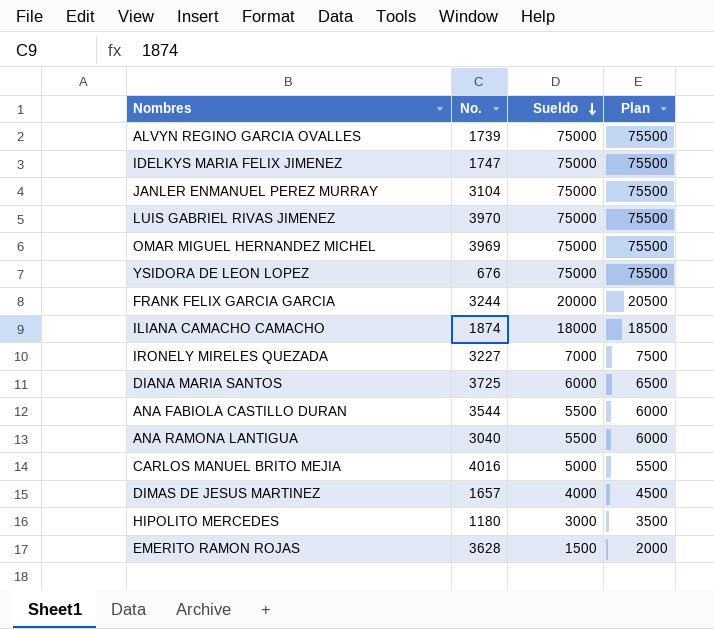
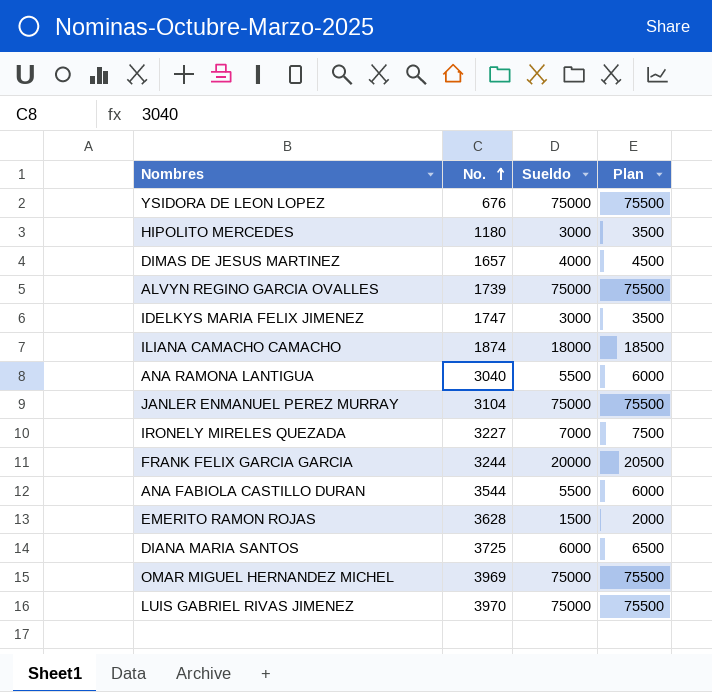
row order: Sueldo descending -> No. ascending
row CARLOS MANUEL BRITO MEJIA: 4016 | 5000 | 5500 -> none
IDELKYS MARIA FELIX JIMENEZ | Sueldo: 75000 -> 3000
IDELKYS MARIA FELIX JIMENEZ | Plan: 75500 -> 3500

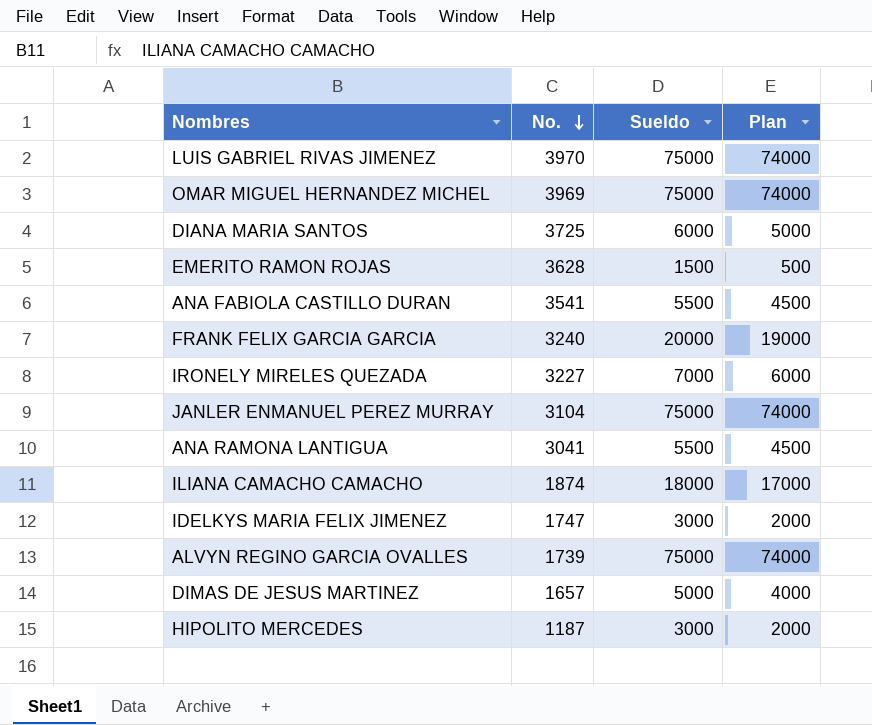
row order: No. ascending -> No. descending
column Plan | formula: [Sueldo] + 500 -> [Sueldo] - 1000
row YSIDORA DE LEON LOPEZ: 676 | 75000 | 75500 -> none
ANA FABIOLA CASTILLO DURAN | No.: 3544 -> 3541
FRANK FELIX GARCIA GARCIA | No.: 3244 -> 3240
ANA RAMONA LANTIGUA | No.: 3040 -> 3041
DIMAS DE JESUS MARTINEZ | Sueldo: 4000 -> 5000
HIPOLITO MERCEDES | No.: 1180 -> 1187

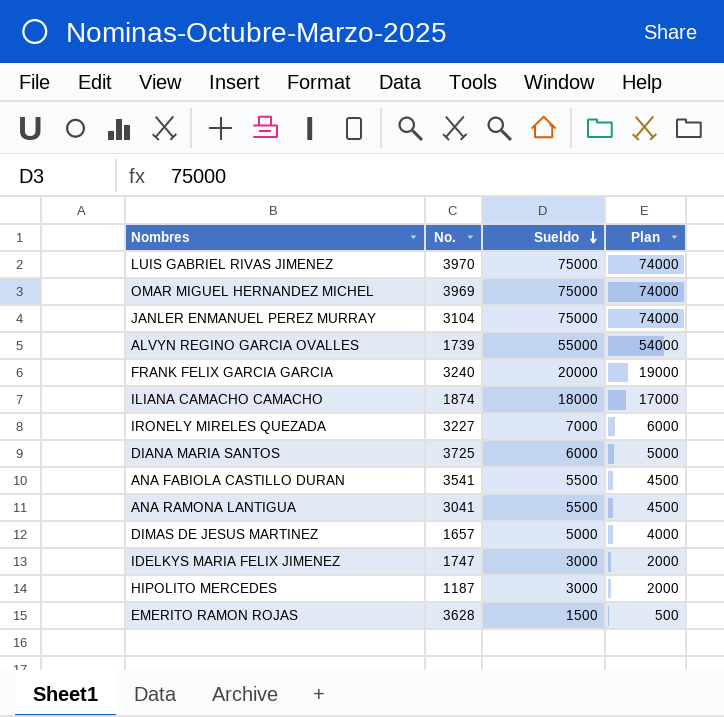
row order: No. descending -> Sueldo descending
ALVYN REGINO GARCIA OVALLES | Sueldo: 75000 -> 55000
ALVYN REGINO GARCIA OVALLES | Plan: 74000 -> 54000

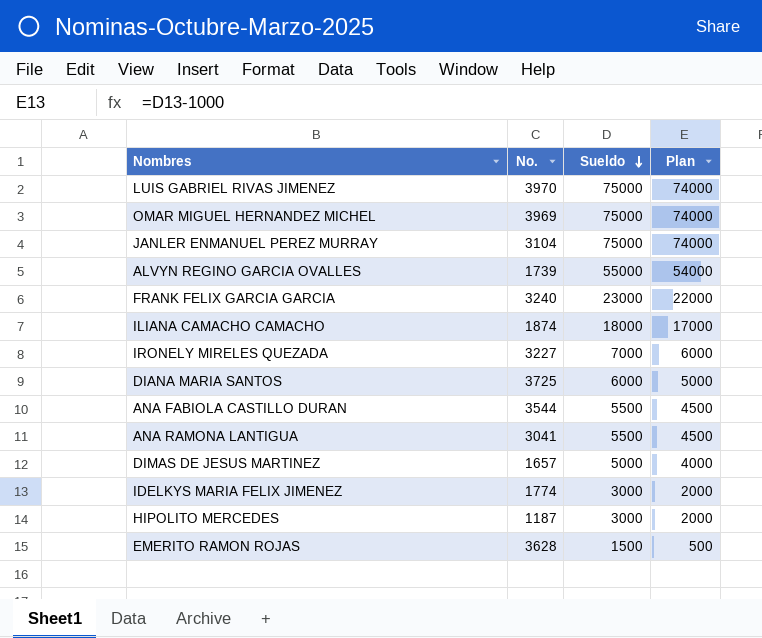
FRANK FELIX GARCIA GARCIA | Sueldo: 20000 -> 23000
FRANK FELIX GARCIA GARCIA | Plan: 19000 -> 22000
ANA FABIOLA CASTILLO DURAN | No.: 3541 -> 3544
IDELKYS MARIA FELIX JIMENEZ | No.: 1747 -> 1774

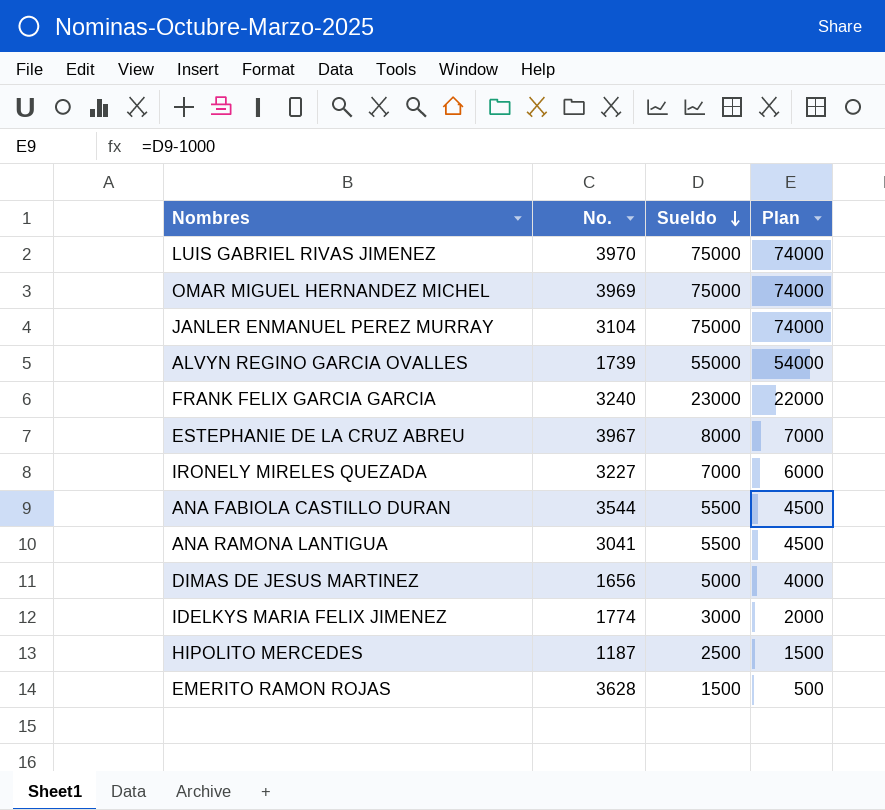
row ILIANA CAMACHO CAMACHO: 1874 | 18000 | 17000 -> none
row DIANA MARIA SANTOS: 3725 | 6000 | 5000 -> none
row ESTEPHANIE DE LA CRUZ ABREU: none -> 3967 | 8000 | 7000
DIMAS DE JESUS MARTINEZ | No.: 1657 -> 1656
HIPOLITO MERCEDES | Sueldo: 3000 -> 2500
HIPOLITO MERCEDES | Plan: 2000 -> 1500

